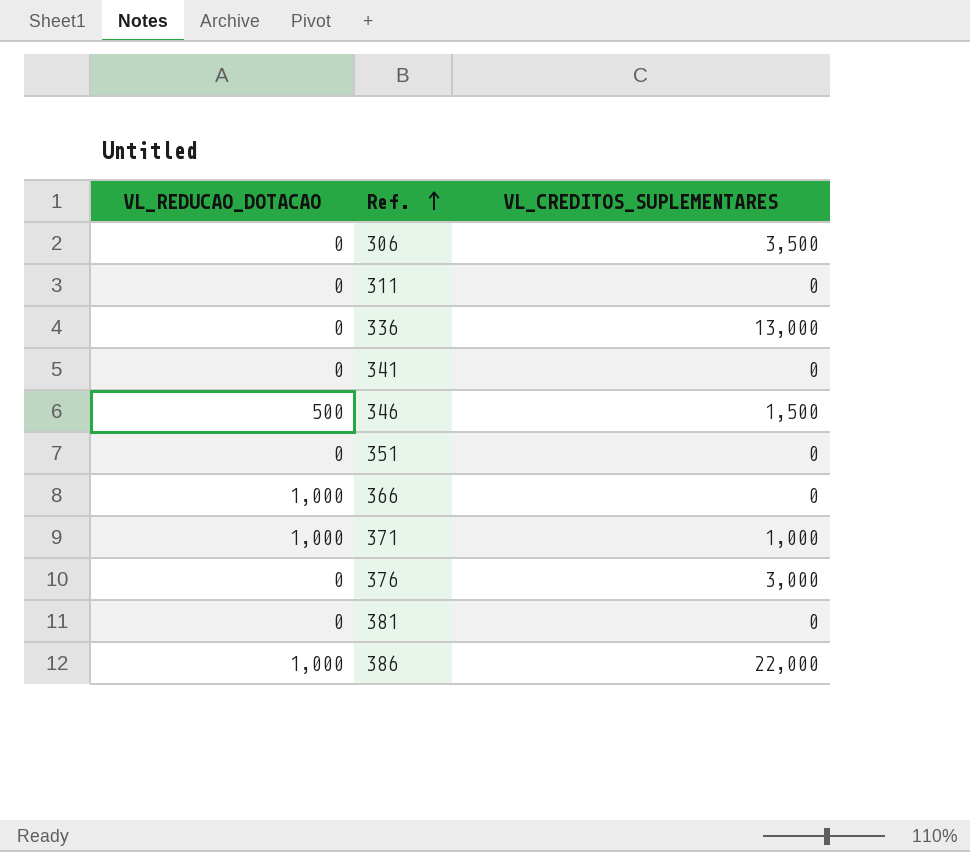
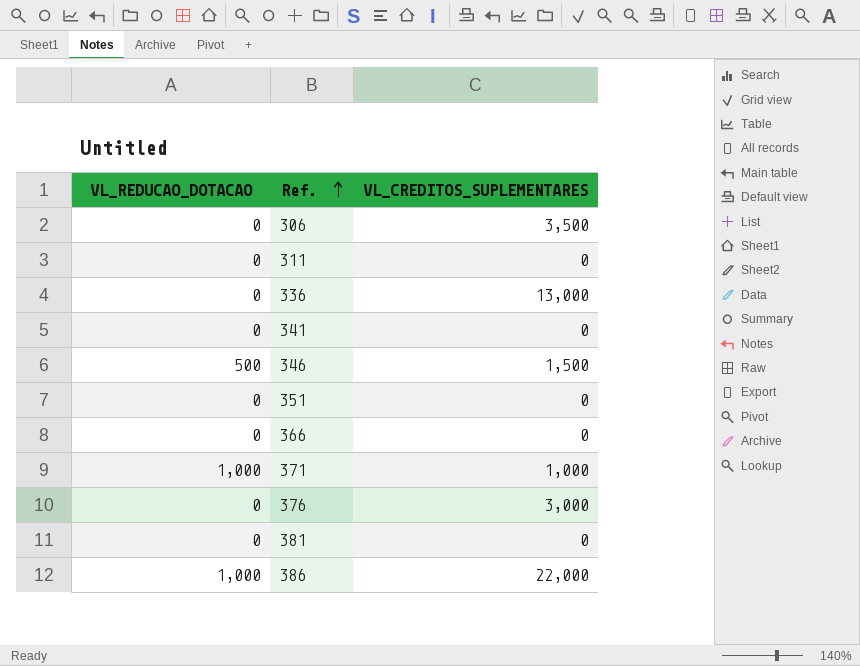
366 | VL_REDUCAO_DOTACAO: 1,000 -> 0

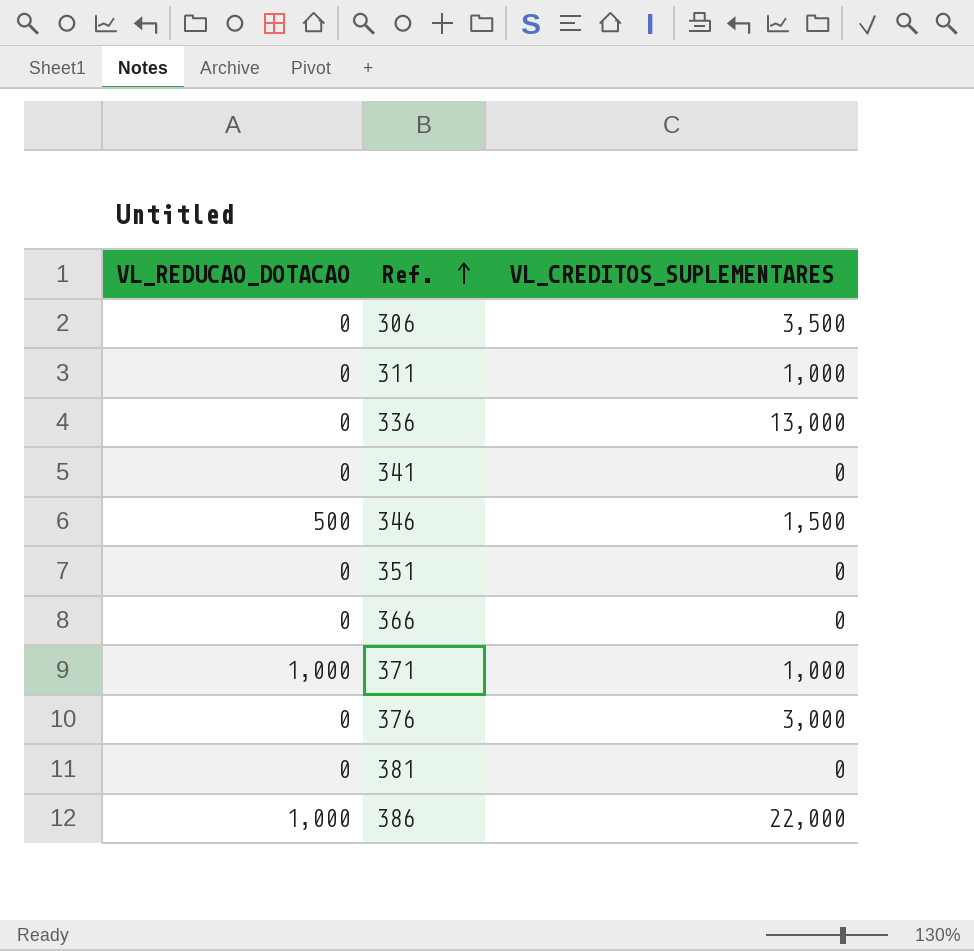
311 | VL_CREDITOS_SUPLEMENTARES: 0 -> 1,000

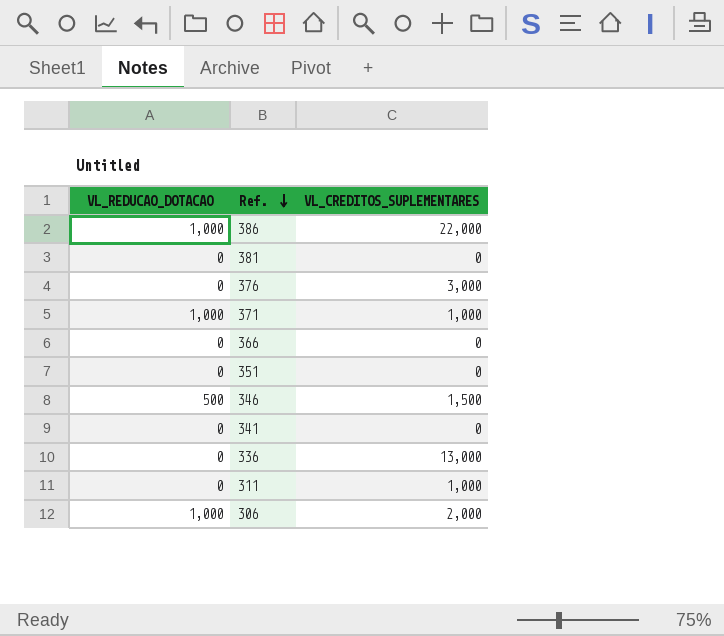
row order: Ref. ascending -> Ref. descending
306 | VL_REDUCAO_DOTACAO: 0 -> 1,000
306 | VL_CREDITOS_SUPLEMENTARES: 3,500 -> 2,000

